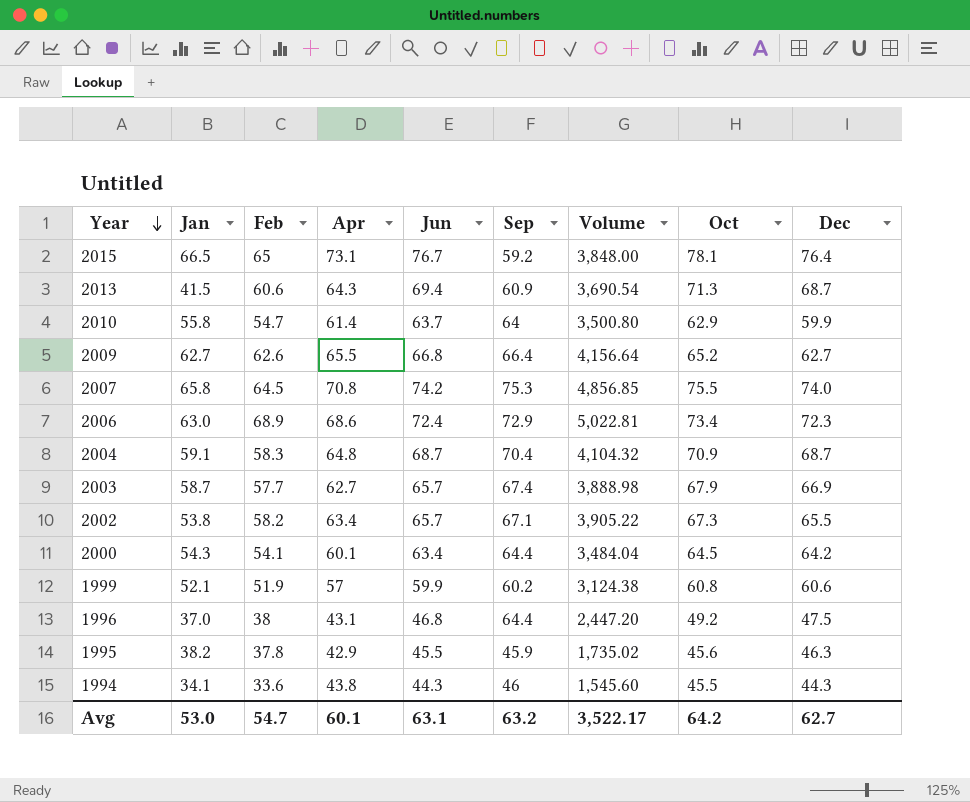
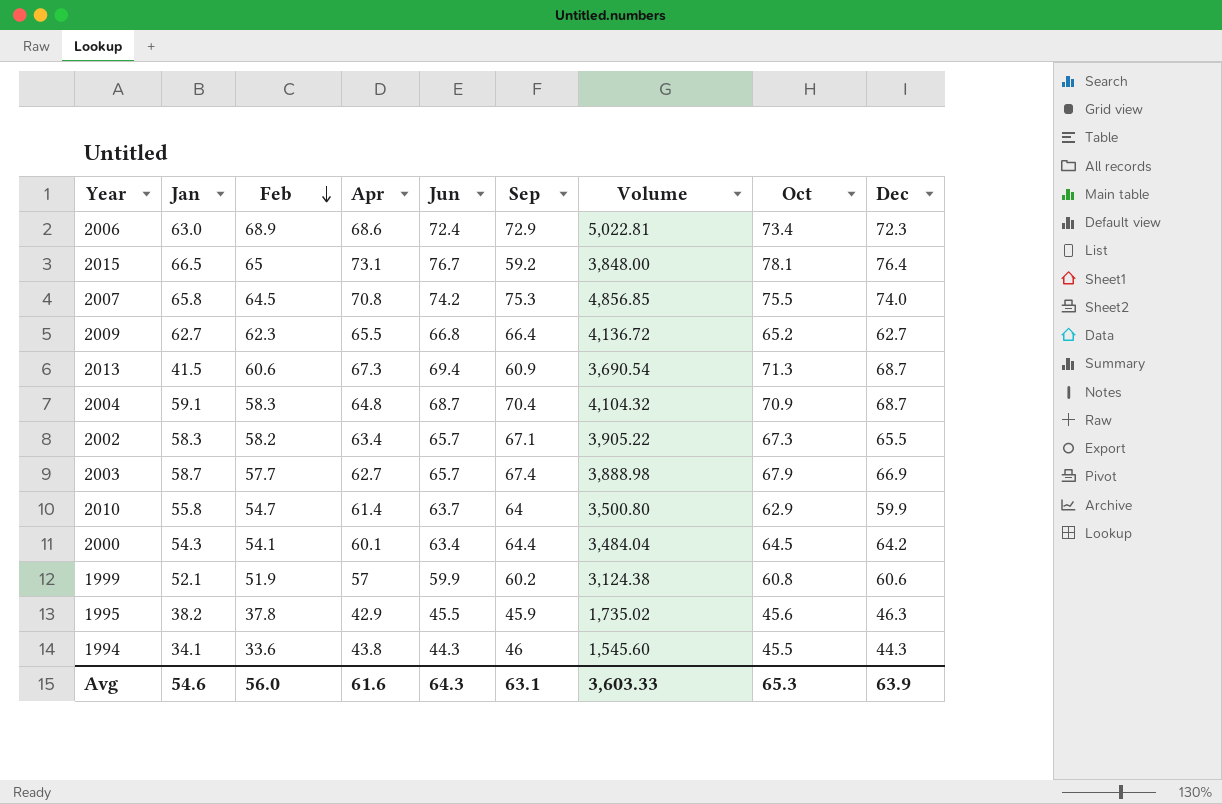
row order: Year descending -> Feb descending
row 1996: 37.0 | 38 | 43.1 | 46.8 | 64.4 | 2,447.20 | 49.2 | 47.5 -> none
2009 | Feb: 62.6 -> 62.3
2009 | Volume: 4,156.64 -> 4,136.72
2013 | Apr: 64.3 -> 67.3
2002 | Jan: 53.8 -> 58.3
Avg | Jan: 53.0 -> 54.6
Avg | Feb: 54.7 -> 56.0
Avg | Apr: 60.1 -> 61.6
Avg | Jun: 63.1 -> 64.3
Avg | Sep: 63.2 -> 63.1
Avg | Volume: 3,522.17 -> 3,603.33
Avg | Oct: 64.2 -> 65.3
Avg | Dec: 62.7 -> 63.9

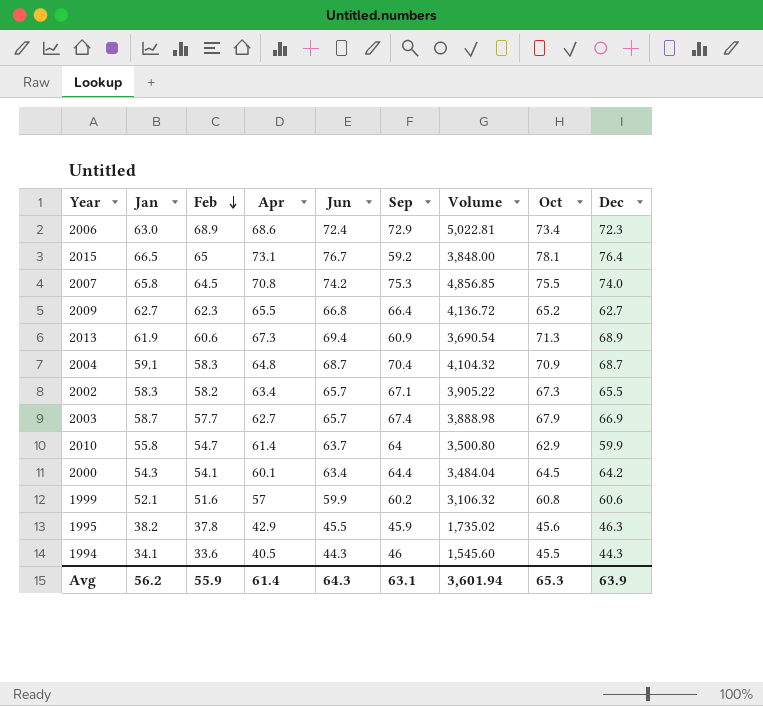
2013 | Jan: 41.5 -> 61.9
2013 | Dec: 68.7 -> 68.9
1999 | Feb: 51.9 -> 51.6
1999 | Volume: 3,124.38 -> 3,106.32
1994 | Apr: 43.8 -> 40.5
Avg | Jan: 54.6 -> 56.2
Avg | Feb: 56.0 -> 55.9
Avg | Apr: 61.6 -> 61.4
Avg | Volume: 3,603.33 -> 3,601.94

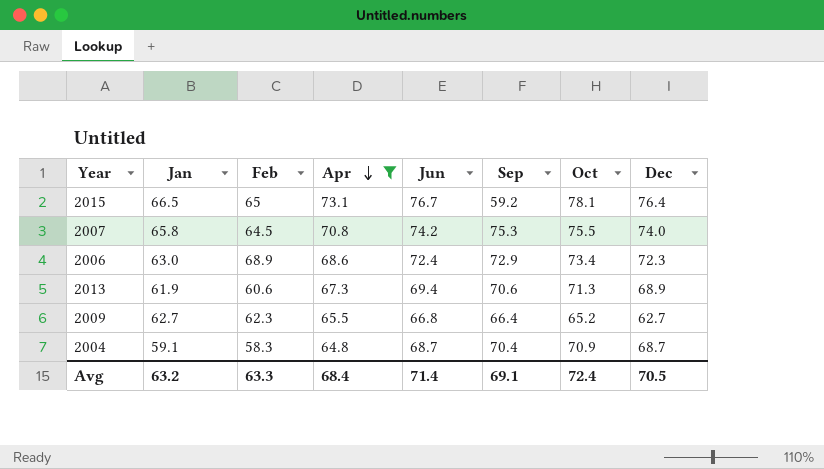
filter: none -> Apr >= 64.8
row order: Feb descending -> Apr descending
column Volume | formula: [Feb] * [Sep] -> none
2013 | Sep: 60.9 -> 70.6
Avg | Jan: 56.2 -> 63.2
Avg | Feb: 55.9 -> 63.3
Avg | Apr: 61.4 -> 68.4
Avg | Jun: 64.3 -> 71.4
Avg | Sep: 63.1 -> 69.1
Avg | Oct: 65.3 -> 72.4
Avg | Dec: 63.9 -> 70.5

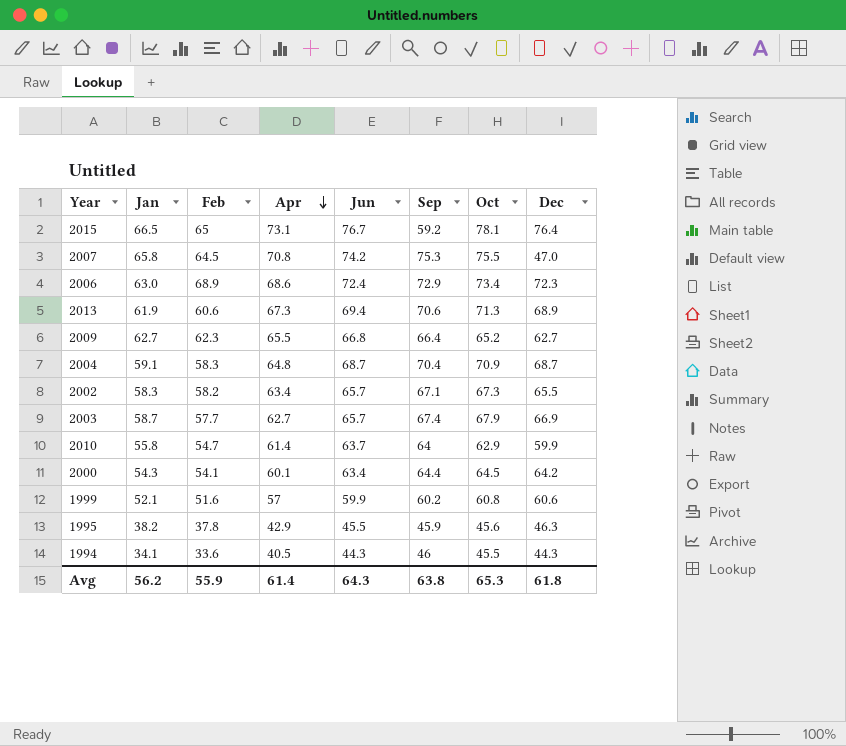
filter: Apr >= 64.8 -> none
2007 | Dec: 74.0 -> 47.0
Avg | Jan: 63.2 -> 56.2
Avg | Feb: 63.3 -> 55.9
Avg | Apr: 68.4 -> 61.4
Avg | Jun: 71.4 -> 64.3
Avg | Sep: 69.1 -> 63.8
Avg | Oct: 72.4 -> 65.3
Avg | Dec: 70.5 -> 61.8

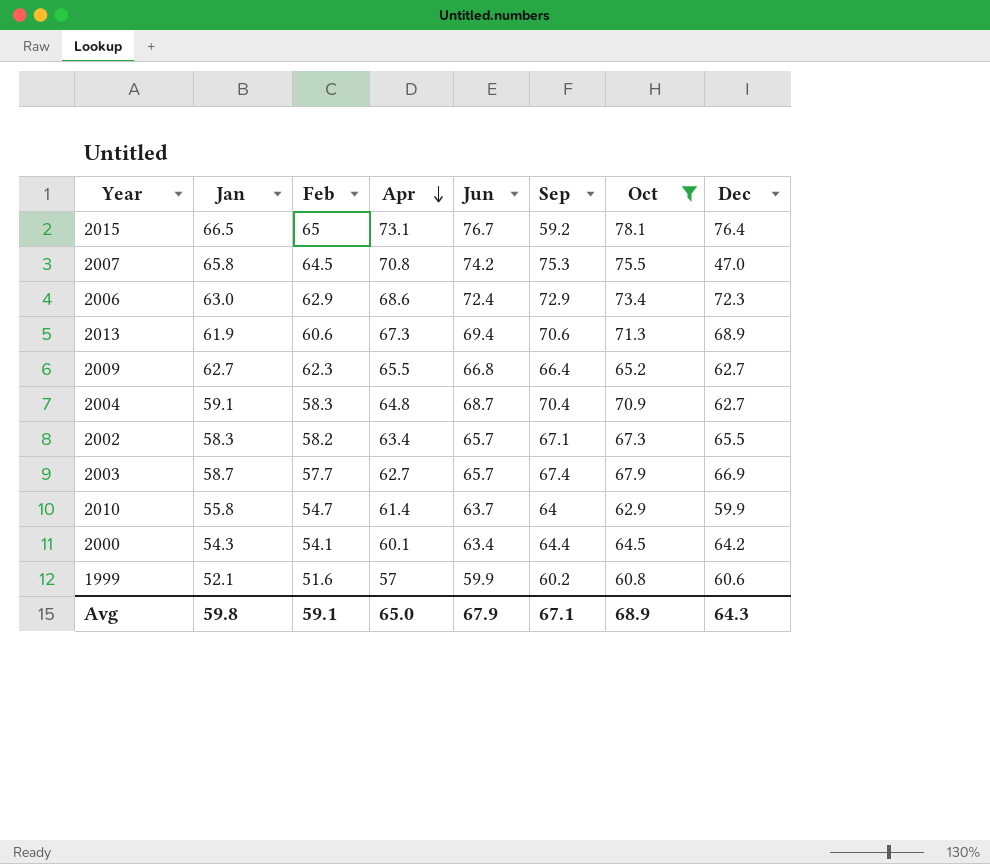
filter: none -> Oct >= 60.8
2006 | Feb: 68.9 -> 62.9
2004 | Dec: 68.7 -> 62.7
Avg | Jan: 56.2 -> 59.8
Avg | Feb: 55.9 -> 59.1
Avg | Apr: 61.4 -> 65.0
Avg | Jun: 64.3 -> 67.9
Avg | Sep: 63.8 -> 67.1
Avg | Oct: 65.3 -> 68.9
Avg | Dec: 61.8 -> 64.3

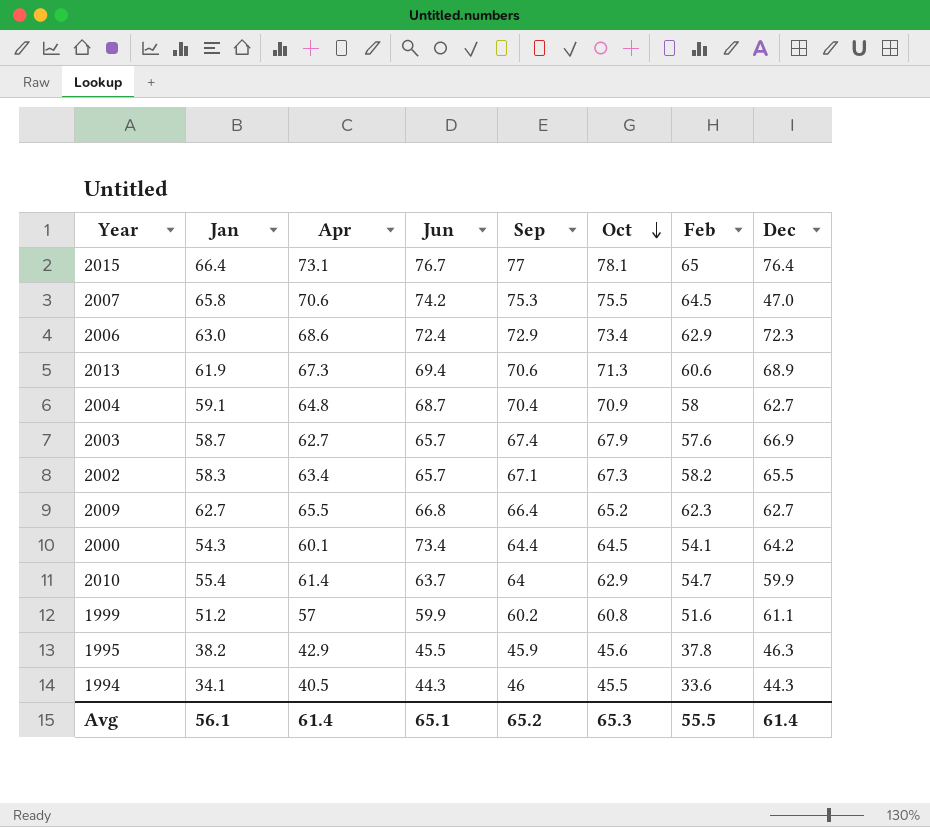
filter: Oct >= 60.8 -> none
row order: Apr descending -> Oct descending
column Feb | position: 3 -> 7
2015 | Jan: 66.5 -> 66.4
2015 | Sep: 59.2 -> 77
2007 | Apr: 70.8 -> 70.6
2004 | Feb: 58.3 -> 58
2003 | Feb: 57.7 -> 57.6
2000 | Jun: 63.4 -> 73.4
2010 | Jan: 55.8 -> 55.4
1999 | Jan: 52.1 -> 51.2
1999 | Dec: 60.6 -> 61.1
Avg | Jan: 59.8 -> 56.1
Avg | Apr: 65.0 -> 61.4
Avg | Jun: 67.9 -> 65.1
Avg | Sep: 67.1 -> 65.2
Avg | Oct: 68.9 -> 65.3
Avg | Feb: 59.1 -> 55.5
Avg | Dec: 64.3 -> 61.4

